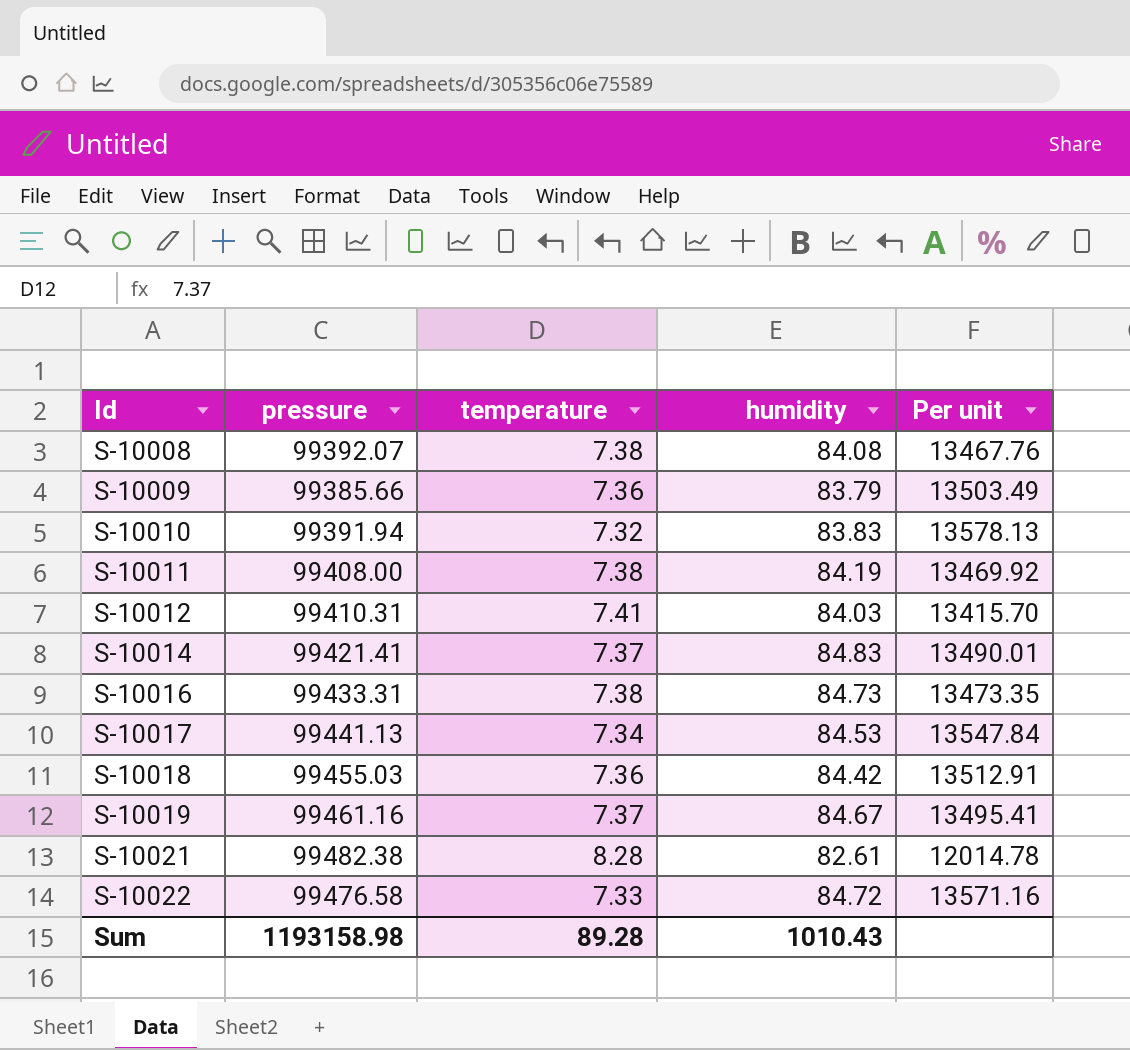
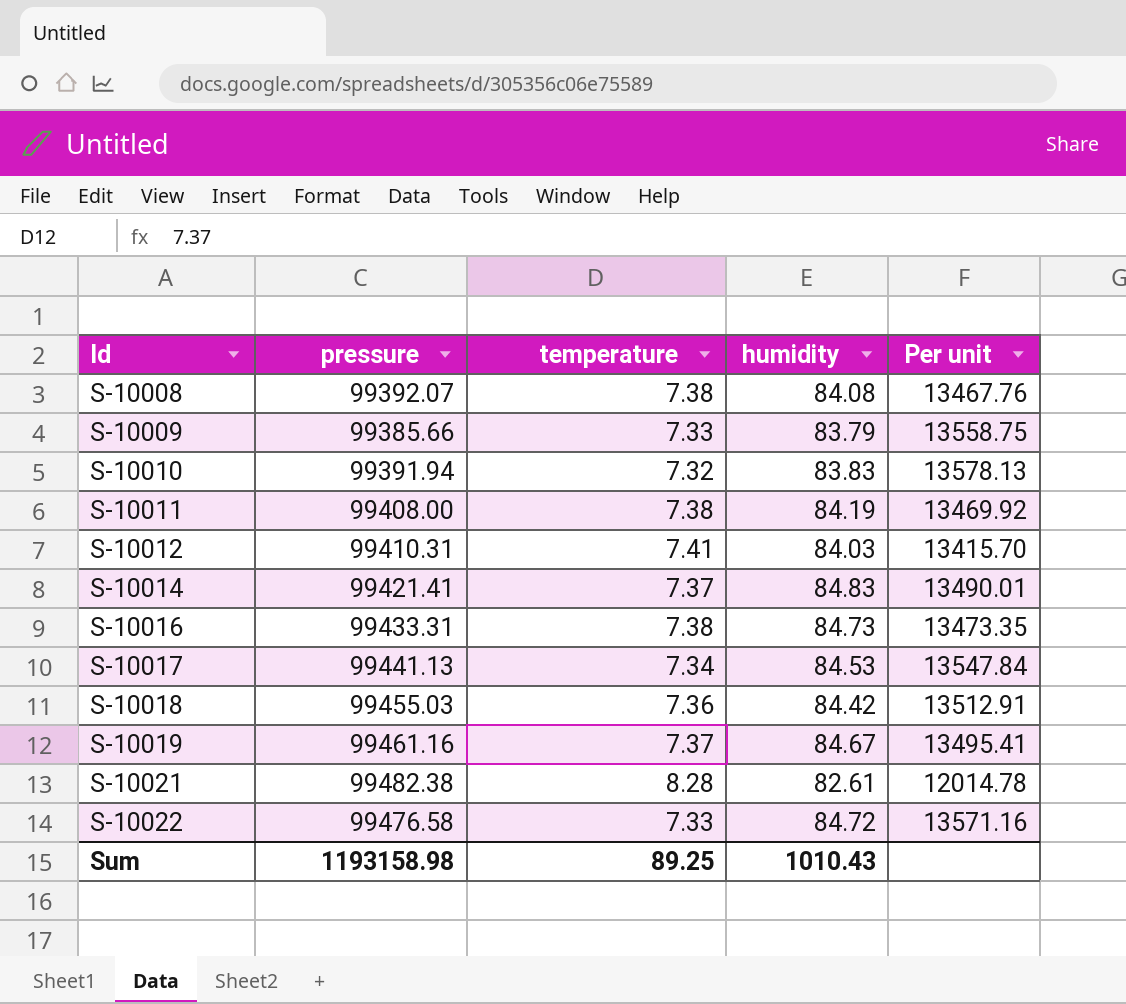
S-10009 | temperature: 7.36 -> 7.33
S-10009 | Per unit: 13503.49 -> 13558.75
Sum | temperature: 89.28 -> 89.25

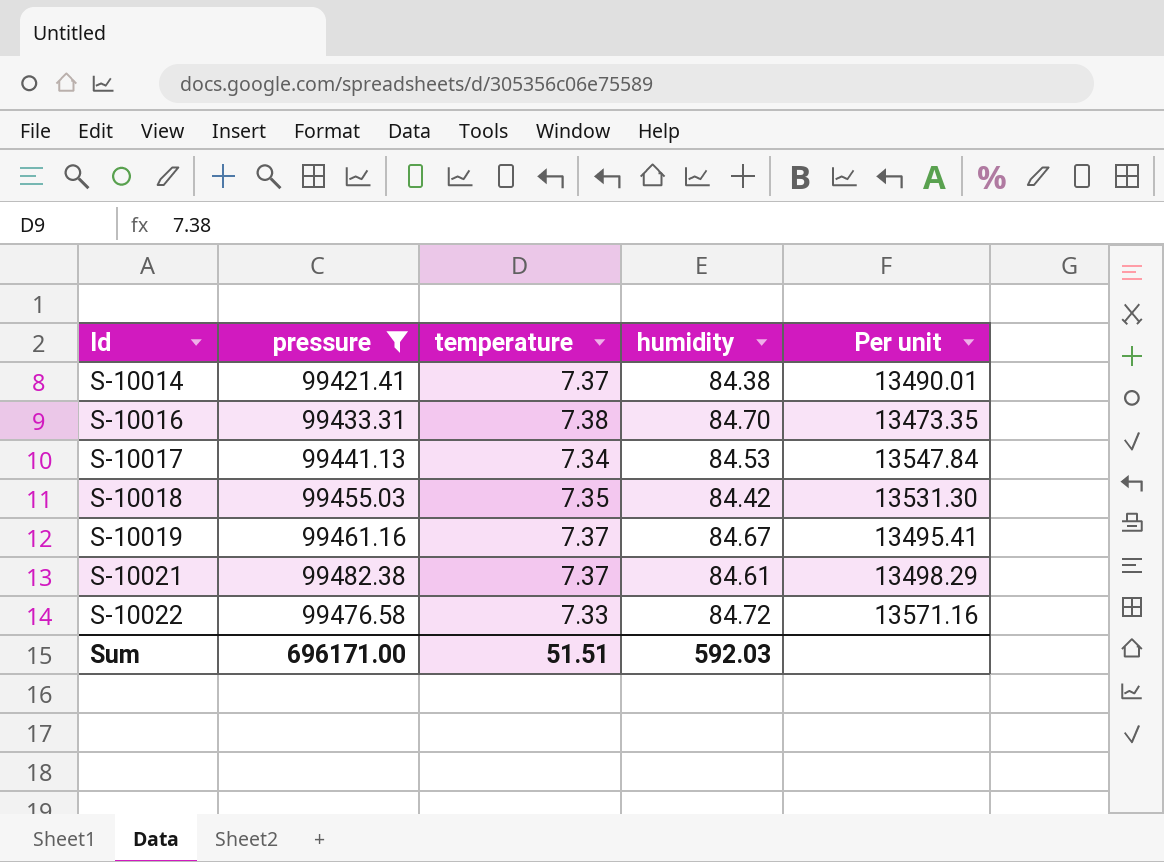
filter: none -> pressure >= 99421.41
S-10014 | humidity: 84.83 -> 84.38
S-10016 | humidity: 84.73 -> 84.70
S-10018 | temperature: 7.36 -> 7.35
S-10018 | Per unit: 13512.91 -> 13531.30
S-10021 | temperature: 8.28 -> 7.37
S-10021 | humidity: 82.61 -> 84.61
S-10021 | Per unit: 12014.78 -> 13498.29
Sum | pressure: 1193158.98 -> 696171.00
Sum | temperature: 89.25 -> 51.51
Sum | humidity: 1010.43 -> 592.03

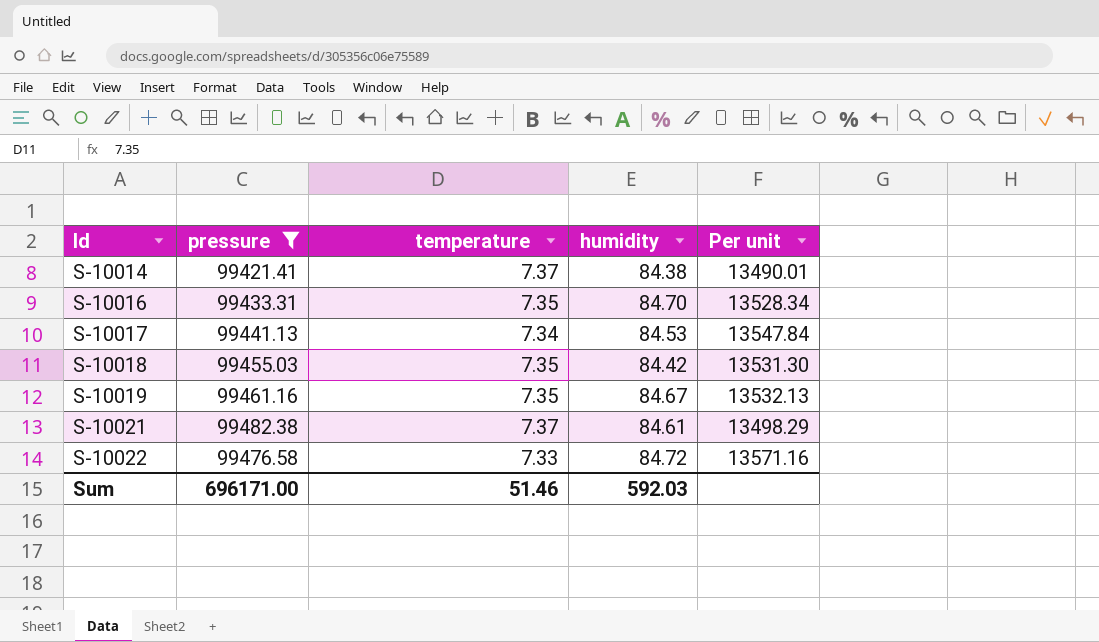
S-10016 | temperature: 7.38 -> 7.35
S-10016 | Per unit: 13473.35 -> 13528.34
S-10019 | temperature: 7.37 -> 7.35
S-10019 | Per unit: 13495.41 -> 13532.13
Sum | temperature: 51.51 -> 51.46

